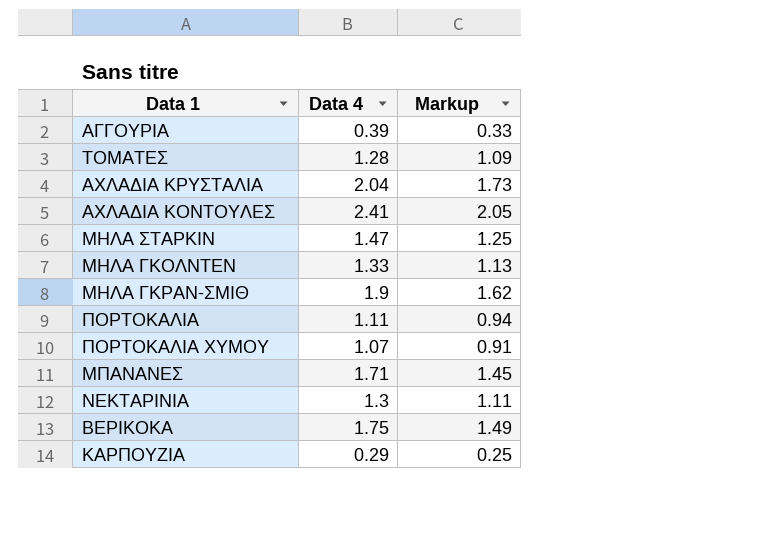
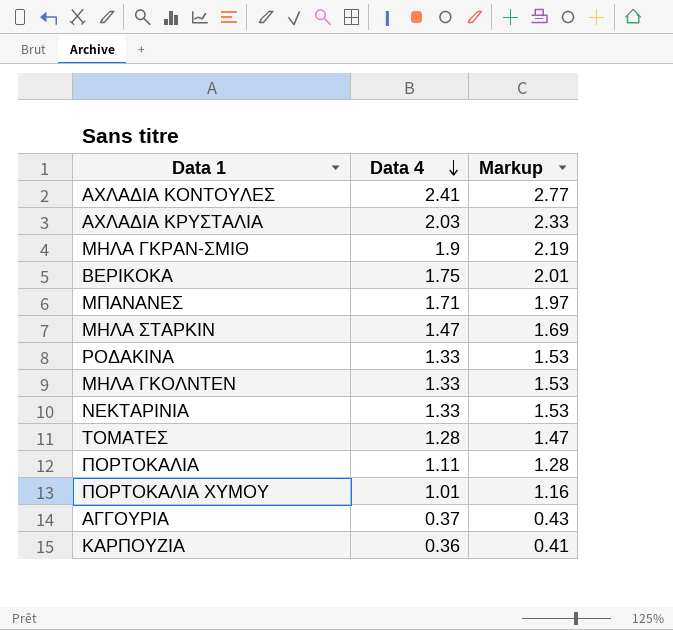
row order: none -> Data 4 descending
column Markup | formula: [Data 4] * 0.85 -> [Data 4] * 1.15
ΑΧΛΑΔΙΑ ΚΡΥΣΤΑΛΙΑ | Data 4: 2.04 -> 2.03
row ΡΟΔΑΚΙΝΑ: none -> 1.33 | 1.53
ΝΕΚΤΑΡΙΝΙΑ | Data 4: 1.3 -> 1.33
ΠΟΡΤΟΚΑΛΙΑ ΧΥΜΟΥ | Data 4: 1.07 -> 1.01
ΑΓΓΟΥΡΙΑ | Data 4: 0.39 -> 0.37
ΚΑΡΠΟΥΖΙΑ | Data 4: 0.29 -> 0.36

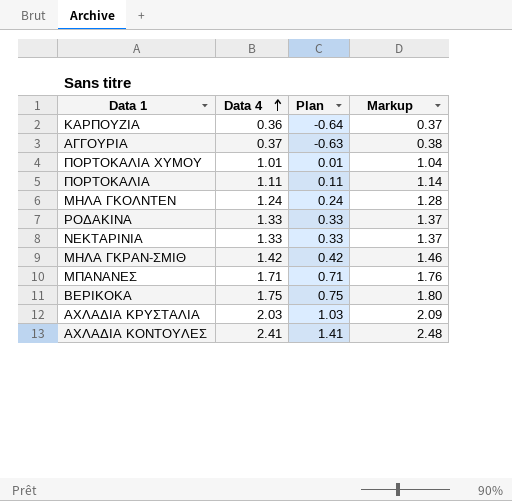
row order: Data 4 descending -> Data 4 ascending
column Plan | formula: none -> [Data 4] - 1
column Markup | formula: [Data 4] * 1.15 -> [Data 4] * 1.03
row ΜΗΛΑ ΣΤΑΡΚΙΝ: 1.47 | 1.69 -> none
row ΤΟΜΑΤΕΣ: 1.28 | 1.47 -> none
ΜΗΛΑ ΓΚΟΛΝΤΕΝ | Data 4: 1.33 -> 1.24
ΜΗΛΑ ΓΚΡΑΝ-ΣΜΙΘ | Data 4: 1.9 -> 1.42

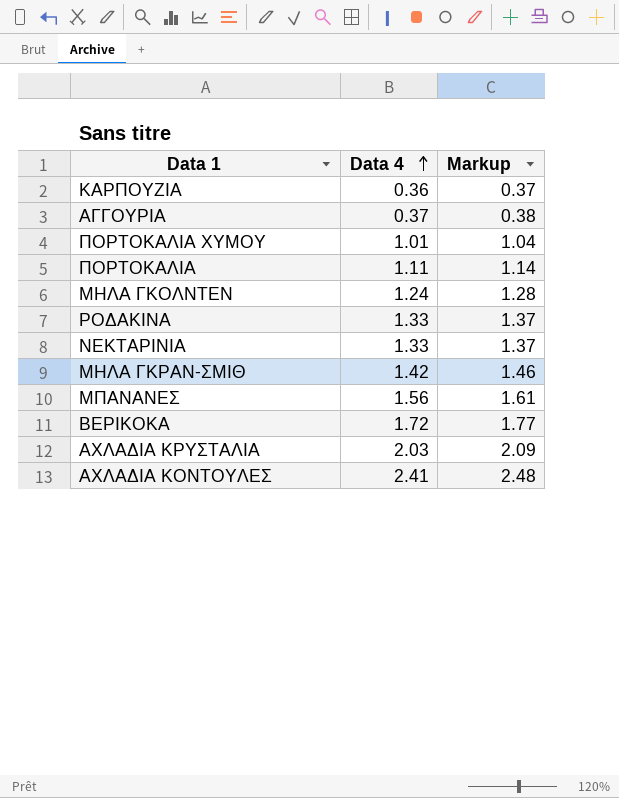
column Plan | formula: [Data 4] - 1 -> none
ΜΠΑΝΑΝΕΣ | Data 4: 1.71 -> 1.56
ΜΠΑΝΑΝΕΣ | Markup: 1.76 -> 1.61
ΒΕΡΙΚΟΚΑ | Data 4: 1.75 -> 1.72
ΒΕΡΙΚΟΚΑ | Markup: 1.80 -> 1.77

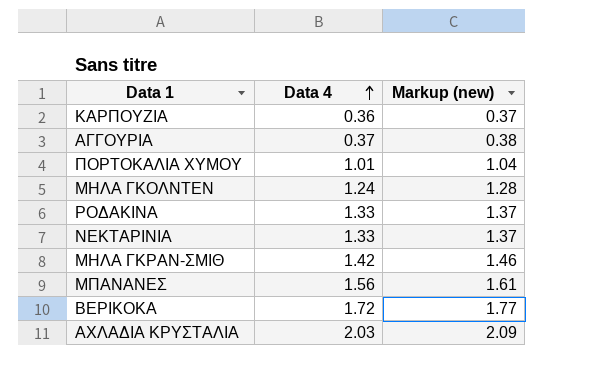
column name: Markup -> Markup (new)
row ΠΟΡΤΟΚΑΛΙΑ: 1.11 | 1.14 -> none
row ΑΧΛΑΔΙΑ ΚΟΝΤΟΥΛΕΣ: 2.41 | 2.48 -> none

